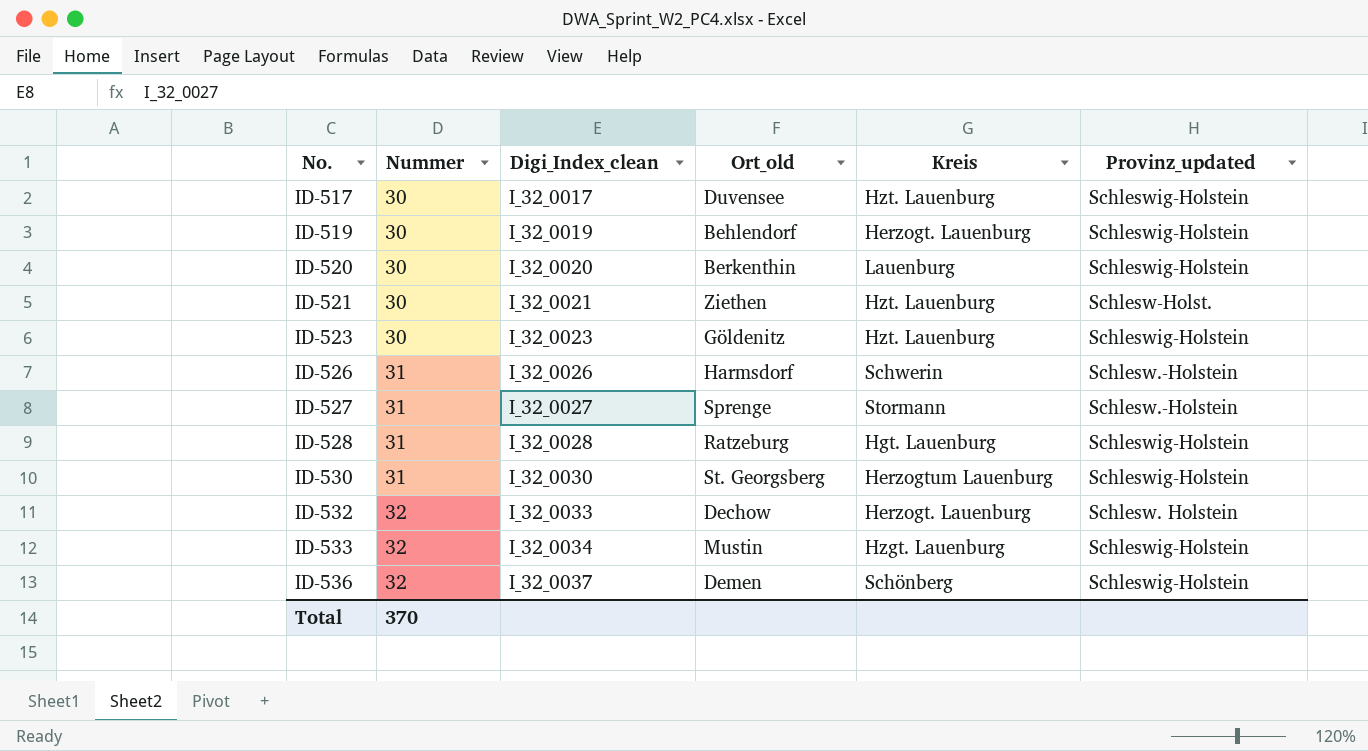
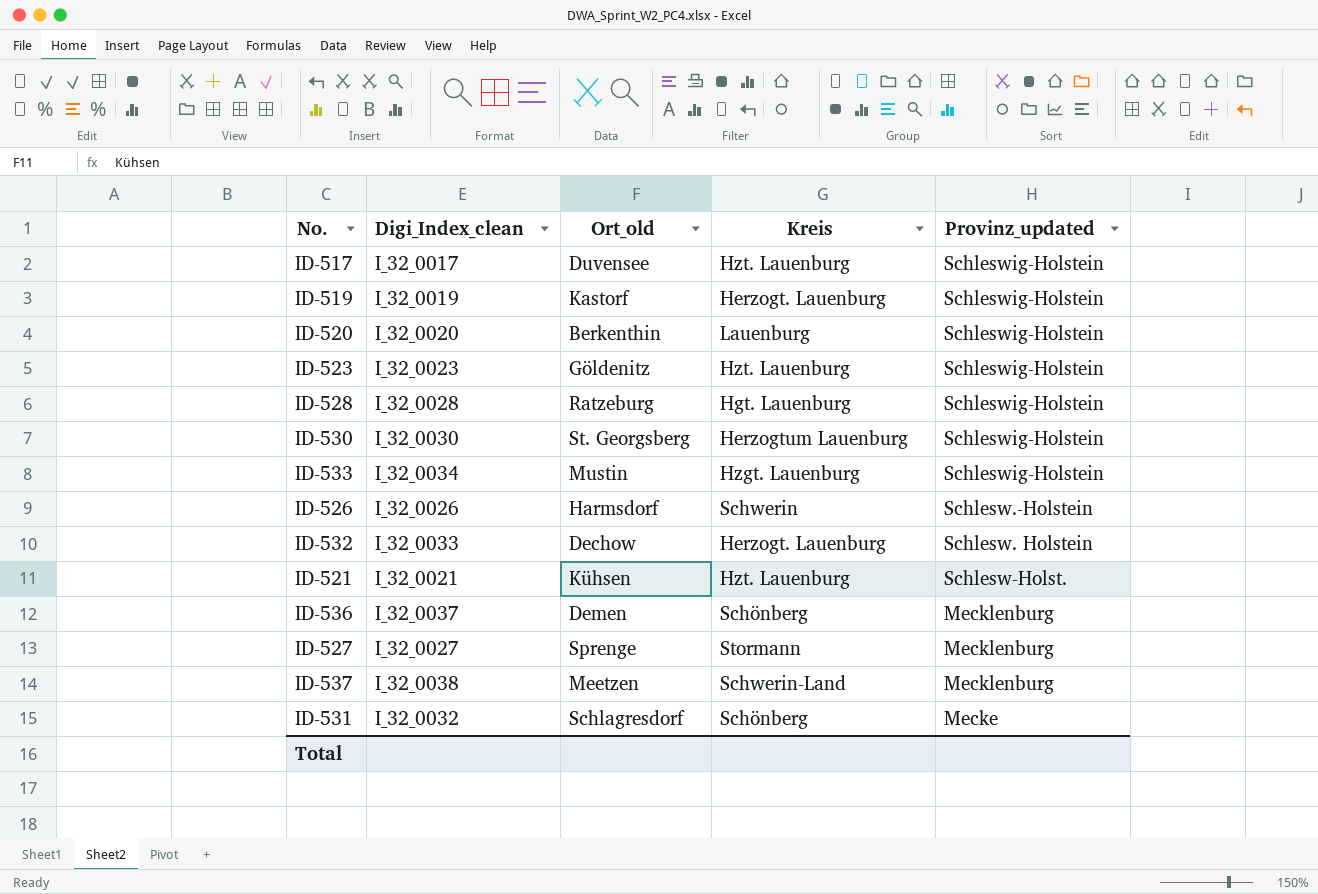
row order: No. ascending -> Provinz_updated descending
column Nummer | position: 2 -> none
ID-519 | Ort_old: Behlendorf -> Kastorf
ID-521 | Ort_old: Ziethen -> Kühsen
ID-536 | Provinz_updated: Schleswig-Holstein -> Mecklenburg
ID-527 | Provinz_updated: Schlesw.-Holstein -> Mecklenburg
row ID-537: none -> I_32_0038 | Meetzen | Schwerin-Land | Mecklenburg
row ID-531: none -> I_32_0032 | Schlagresdorf | Schönberg | Mecke

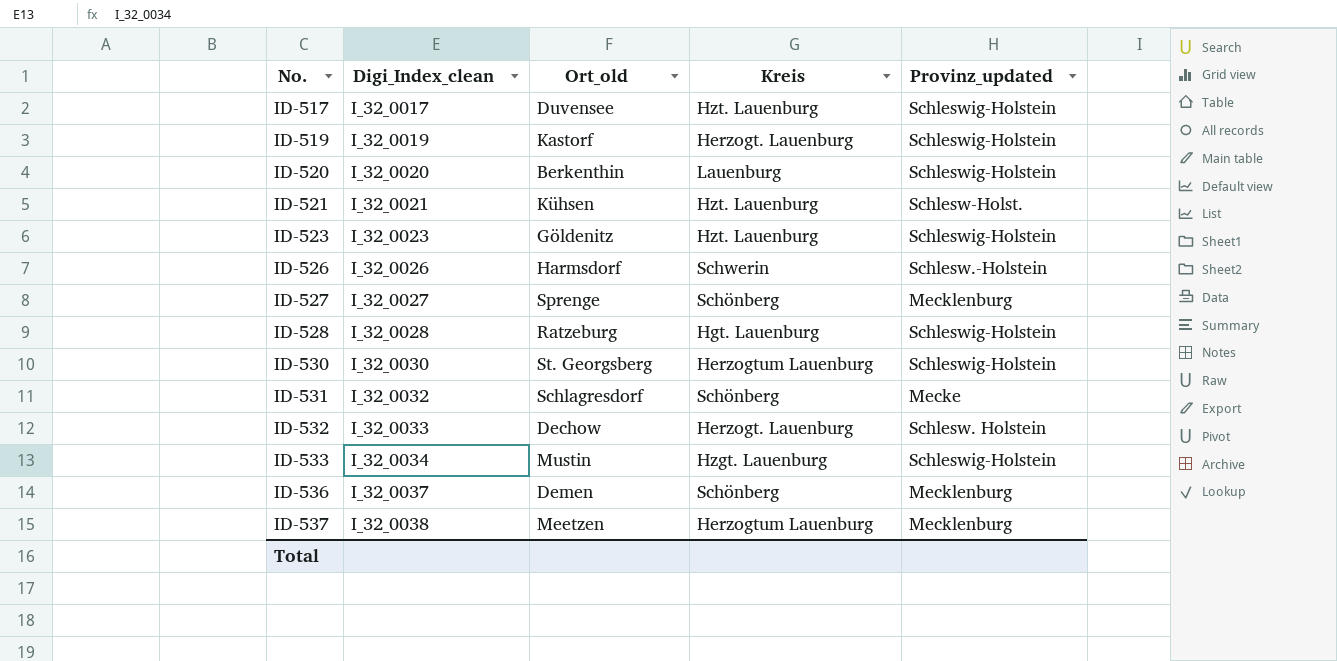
row order: Provinz_updated descending -> No. ascending
ID-527 | Kreis: Stormann -> Schönberg
ID-537 | Kreis: Schwerin-Land -> Herzogtum Lauenburg

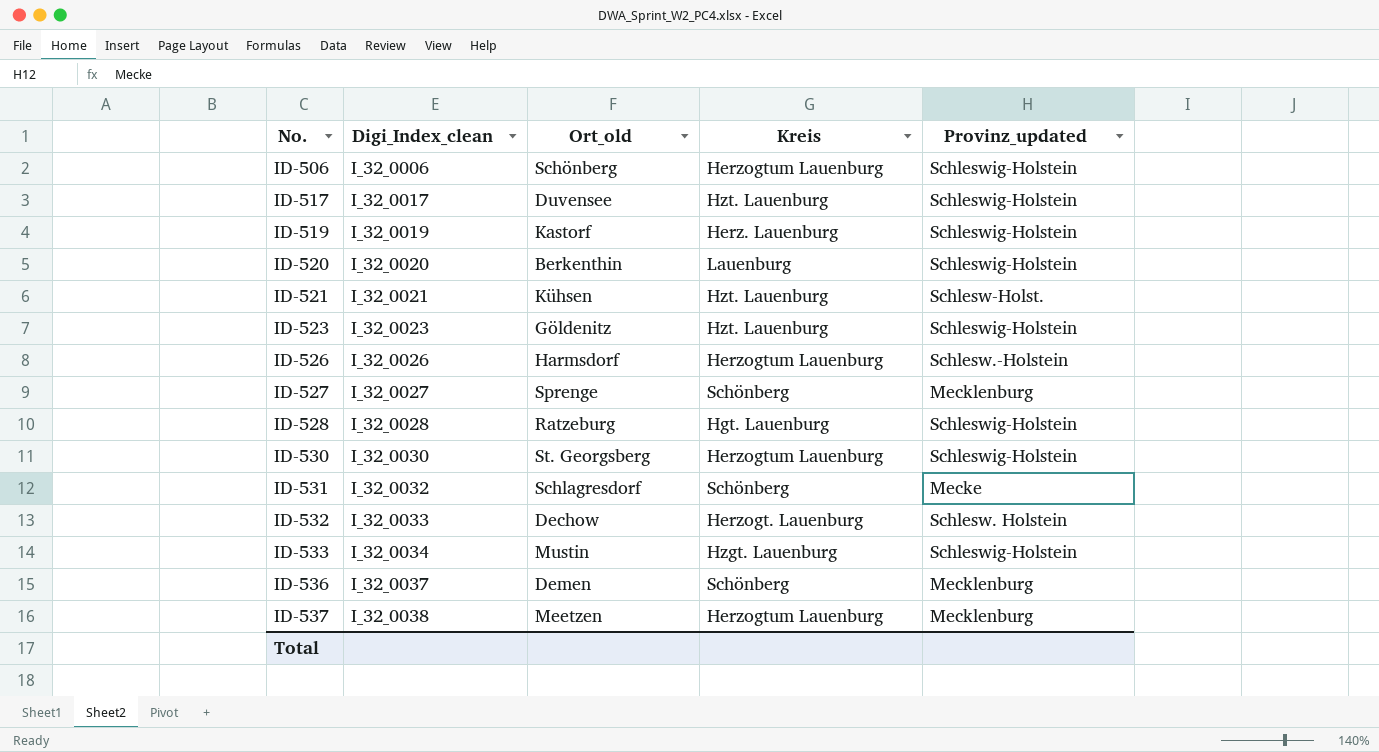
row ID-506: none -> I_32_0006 | Schönberg | Herzogtum Lauenburg | Schleswig-Holstein
ID-519 | Kreis: Herzogt. Lauenburg -> Herz. Lauenburg
ID-526 | Kreis: Schwerin -> Herzogtum Lauenburg

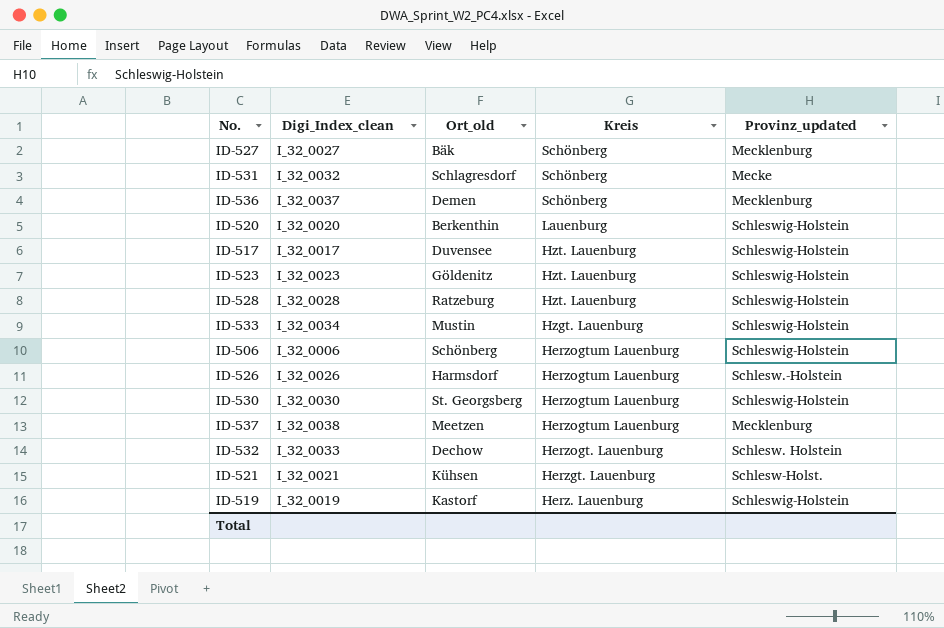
row order: No. ascending -> Kreis descending
ID-527 | Ort_old: Sprenge -> Bäk
ID-528 | Kreis: Hgt. Lauenburg -> Hzt. Lauenburg
ID-521 | Kreis: Hzt. Lauenburg -> Herzgt. Lauenburg

